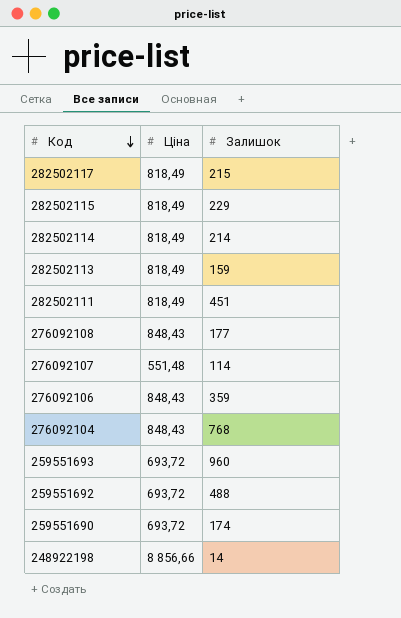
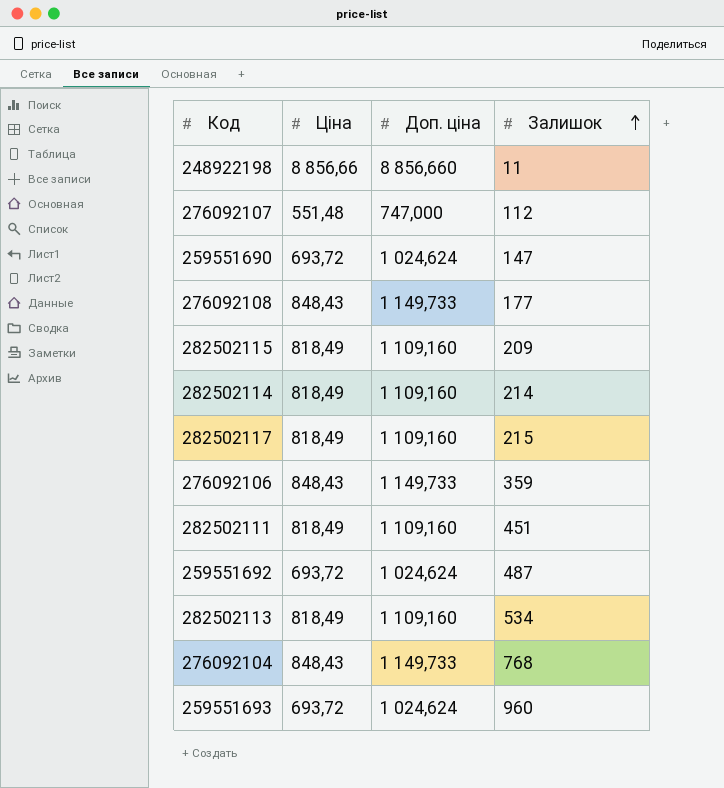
row order: Код descending -> Залишок ascending
column Доп. ціна | position: none -> 3
248922198 | Залишок: 14 -> 11
276092107 | Залишок: 114 -> 112
259551690 | Залишок: 174 -> 147
282502115 | Залишок: 229 -> 209
259551692 | Залишок: 488 -> 487
282502113 | Залишок: 159 -> 534

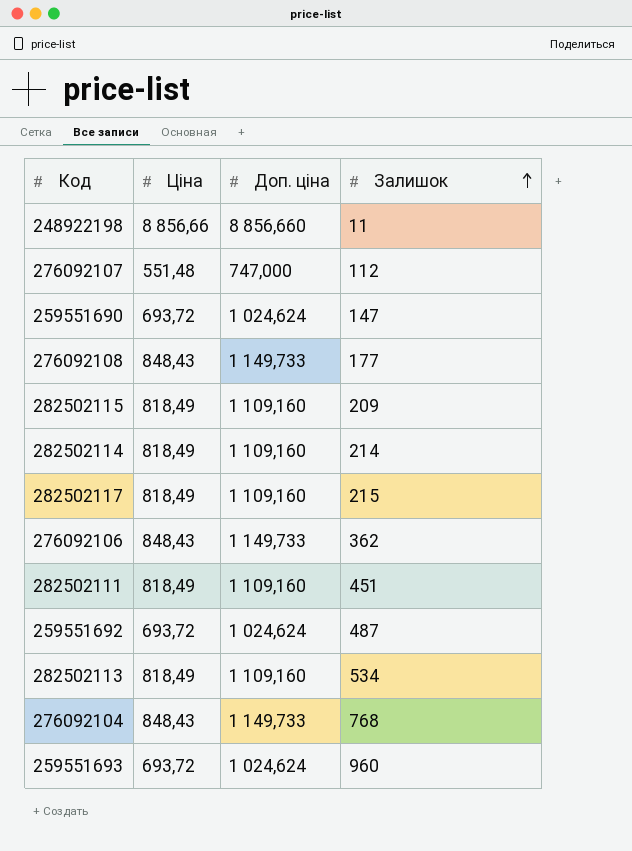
276092106 | Залишок: 359 -> 362

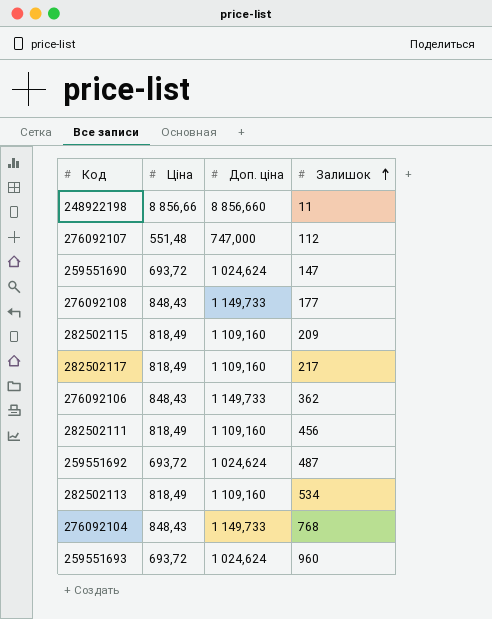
row 282502114: 818,49 | 1 109,160 | 214 -> none
282502117 | Залишок: 215 -> 217
282502111 | Залишок: 451 -> 456

